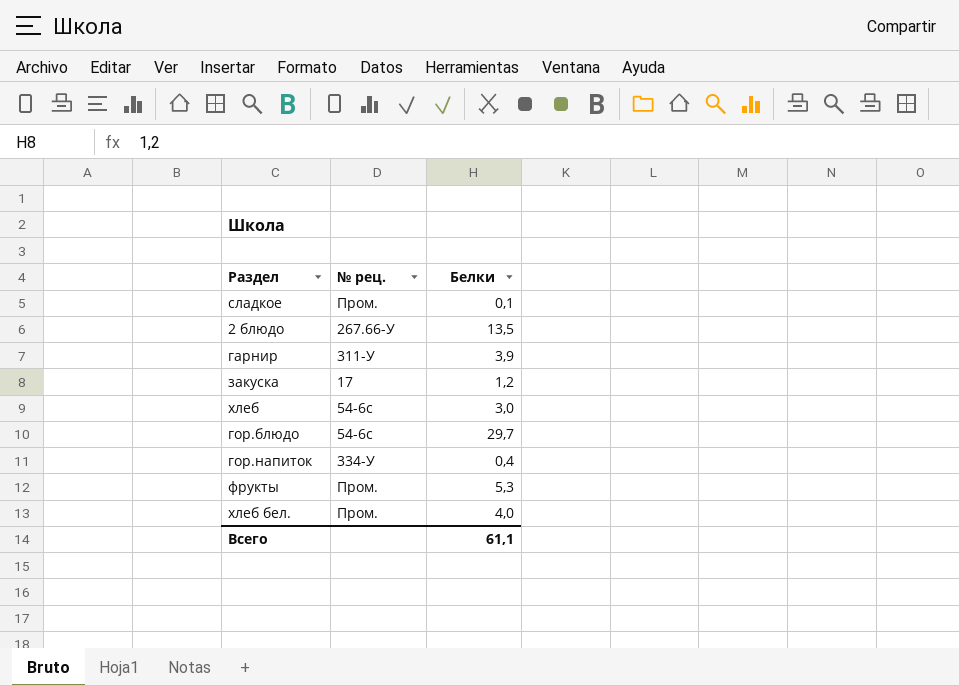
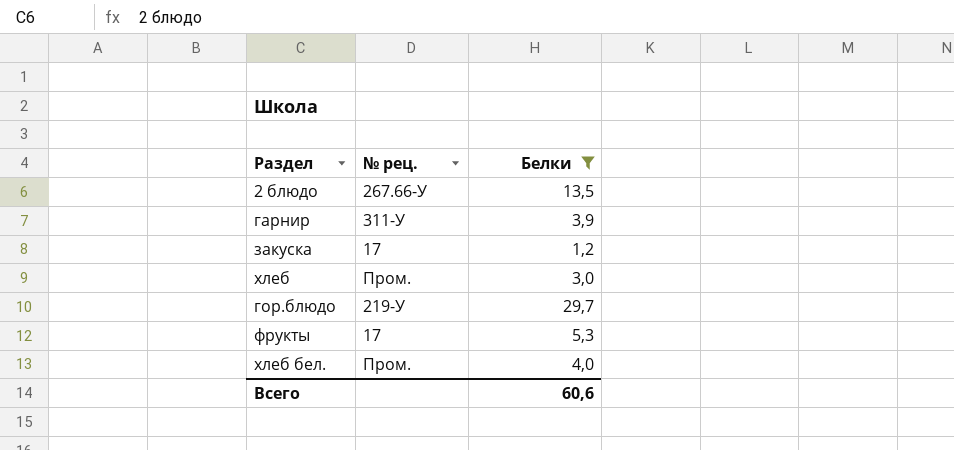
filter: none -> Белки >= 1,2
хлеб | № рец.: 54-6с -> Пром.
гор.блюдо | № рец.: 54-6с -> 219-У
фрукты | № рец.: Пром. -> 17
Всего | Белки: 61,1 -> 60,6

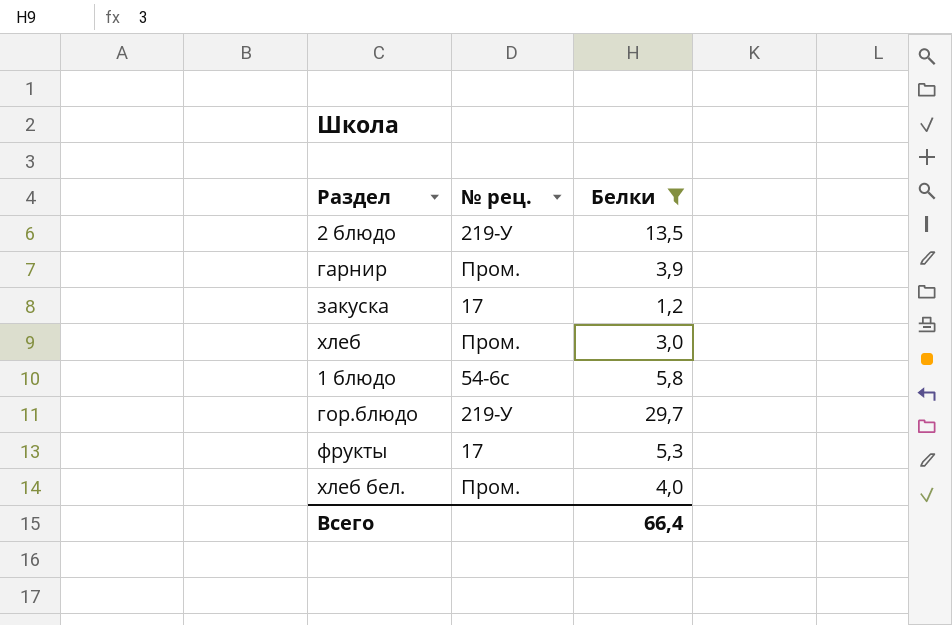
2 блюдо | № рец.: 267.66-У -> 219-У
гарнир | № рец.: 311-У -> Пром.
row 1 блюдо: none -> 54-6с | 5,8
Всего | Белки: 60,6 -> 66,4

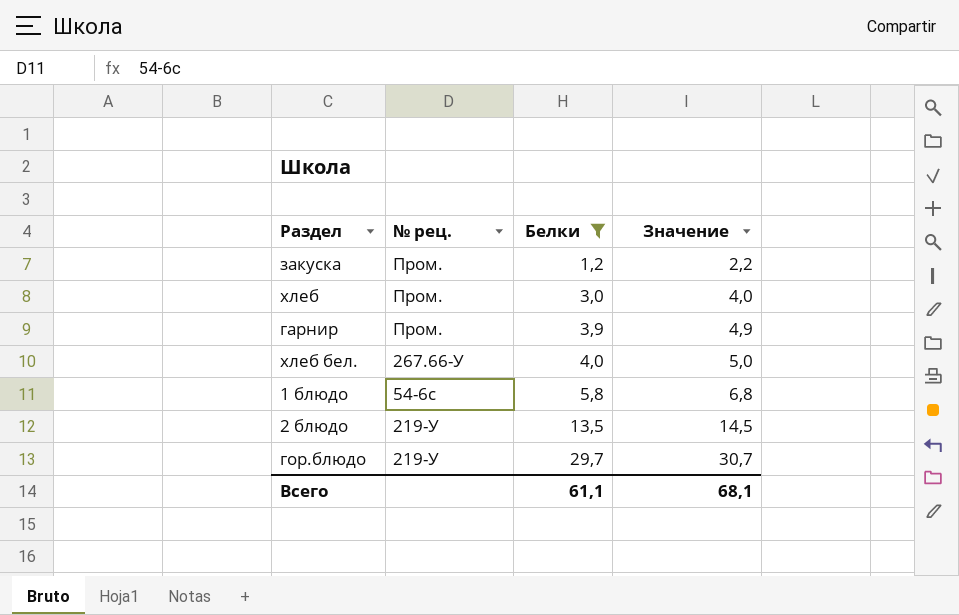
row order: none -> Белки ascending
column Значение | formula: none -> [Белки] + 1
row фрукты: 17 | 5,3 -> none
закуска | № рец.: 17 -> Пром.
хлеб бел. | № рец.: Пром. -> 267.66-У
Всего | Белки: 66,4 -> 61,1

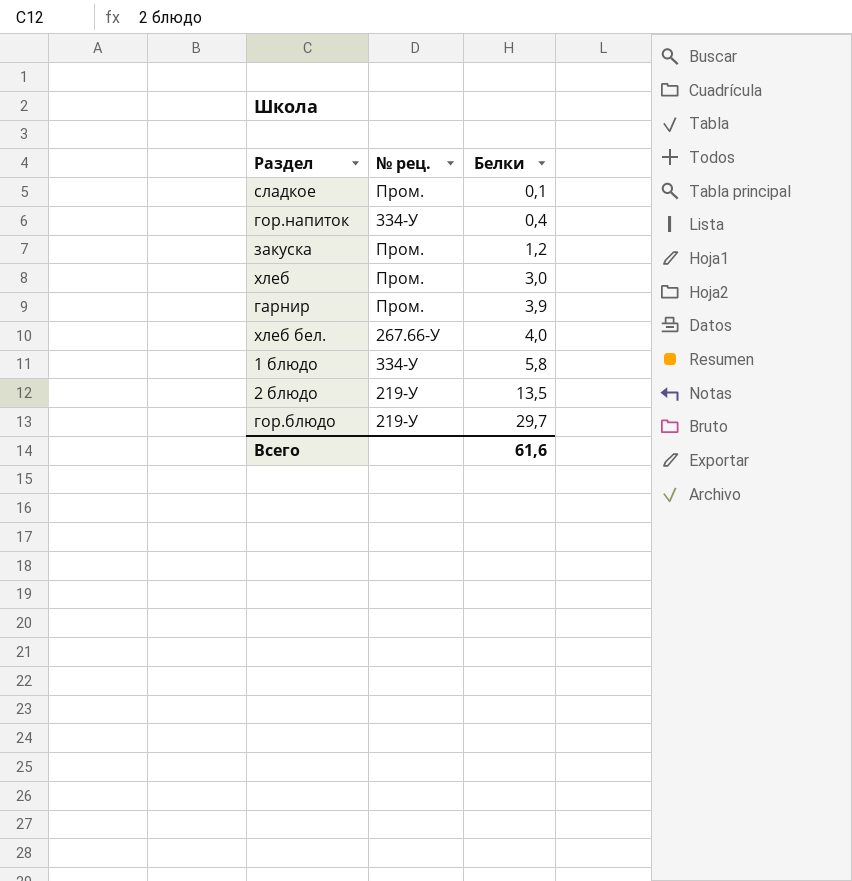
filter: Белки >= 1,2 -> none
column Значение | formula: [Белки] + 1 -> none
1 блюдо | № рец.: 54-6с -> 334-У
Всего | Белки: 61,1 -> 61,6

